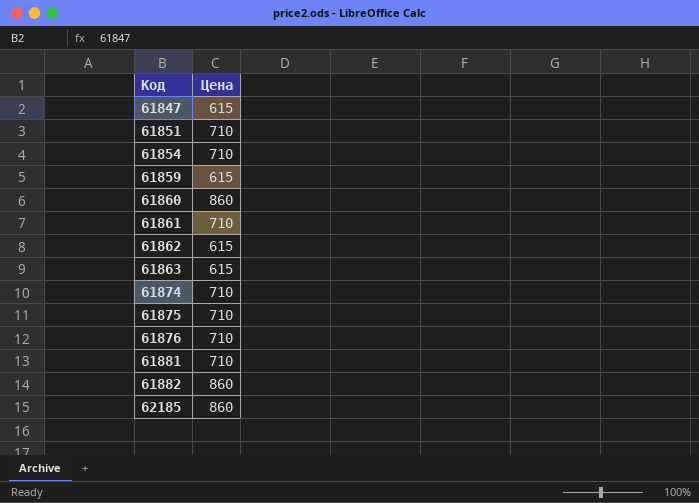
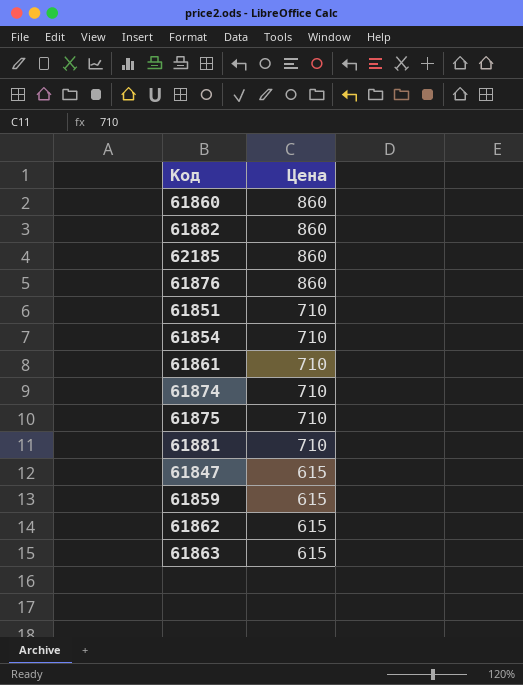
row order: Код ascending -> Цена descending
61876 | Цена: 710 -> 860

